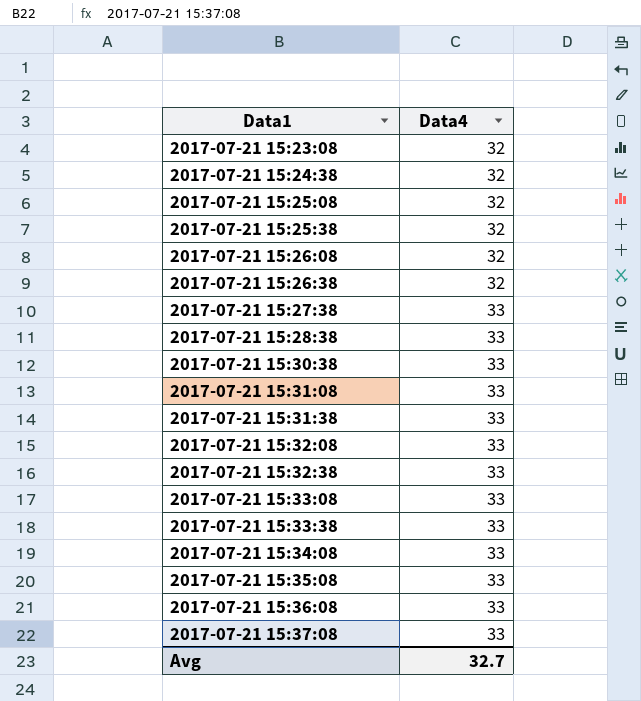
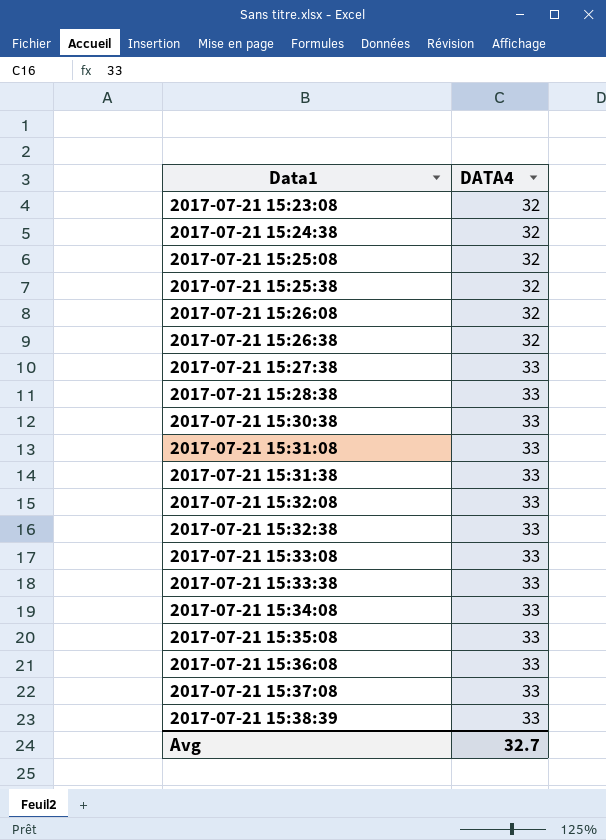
column name: Data4 -> DATA4
row 2017-07-21 15:38:39: none -> 33

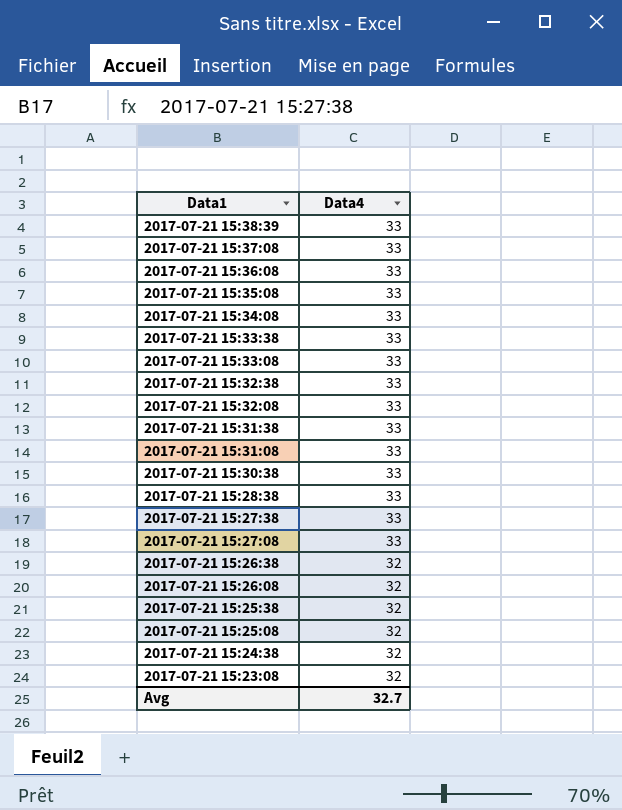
row order: Data1 ascending -> Data1 descending
column name: DATA4 -> Data4
row 2017-07-21 15:27:08: none -> 33

